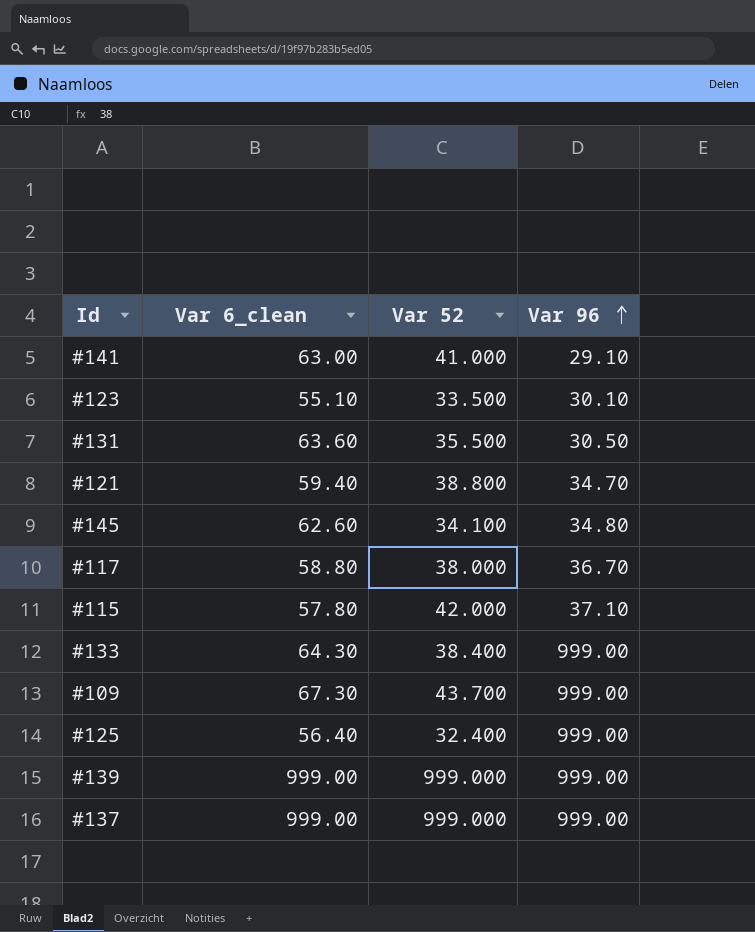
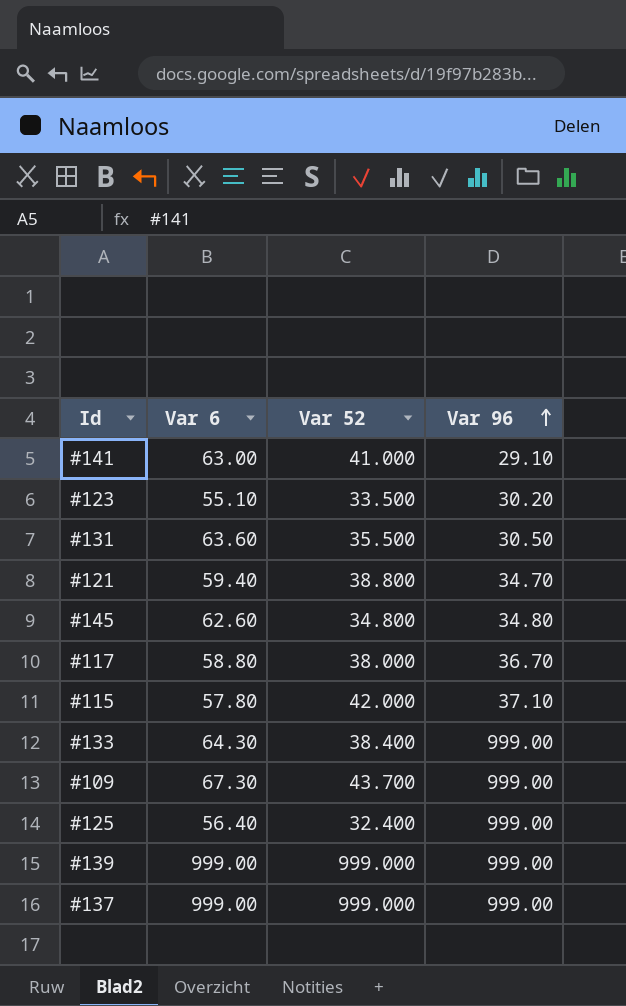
column name: Var 6_clean -> Var 6
#123 | Var 96: 30.10 -> 30.20
#145 | Var 52: 34.100 -> 34.800

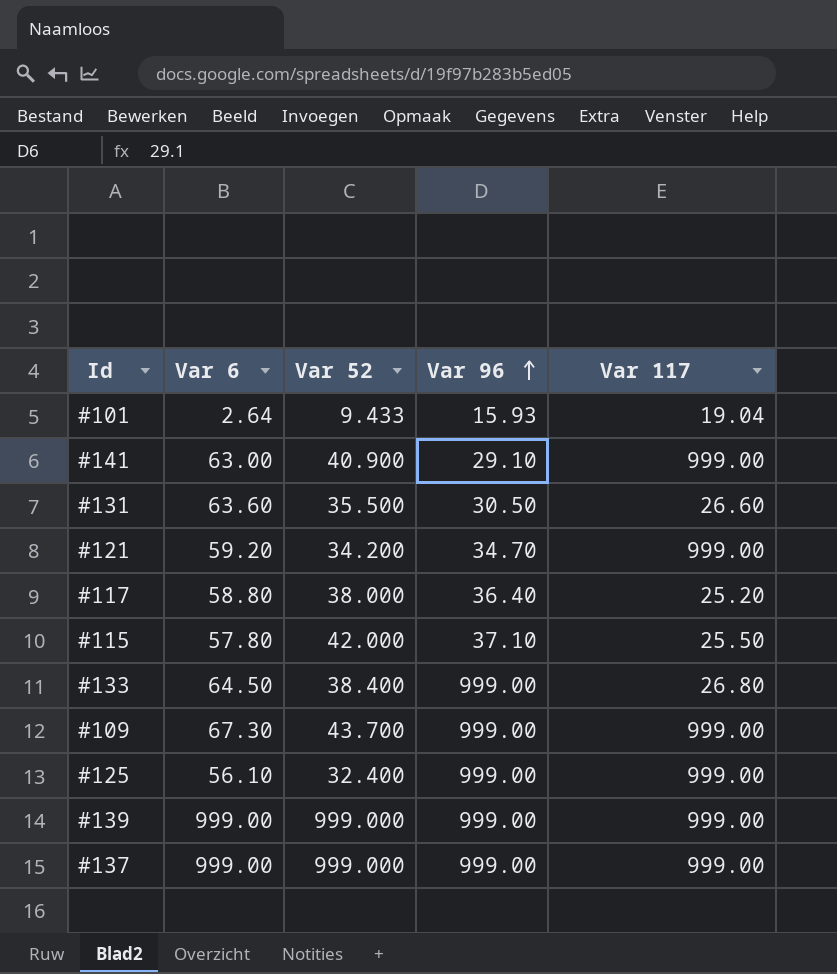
column Var 117 | position: none -> 5
row #123: 55.10 | 33.500 | 30.20 -> none
row #145: 62.60 | 34.800 | 34.80 -> none
row #101: none -> 2.64 | 9.433 | 15.93 | 19.04
#141 | Var 52: 41.000 -> 40.900
#121 | Var 6: 59.40 -> 59.20
#121 | Var 52: 38.800 -> 34.200
#117 | Var 96: 36.70 -> 36.40
#133 | Var 6: 64.30 -> 64.50
#125 | Var 6: 56.40 -> 56.10

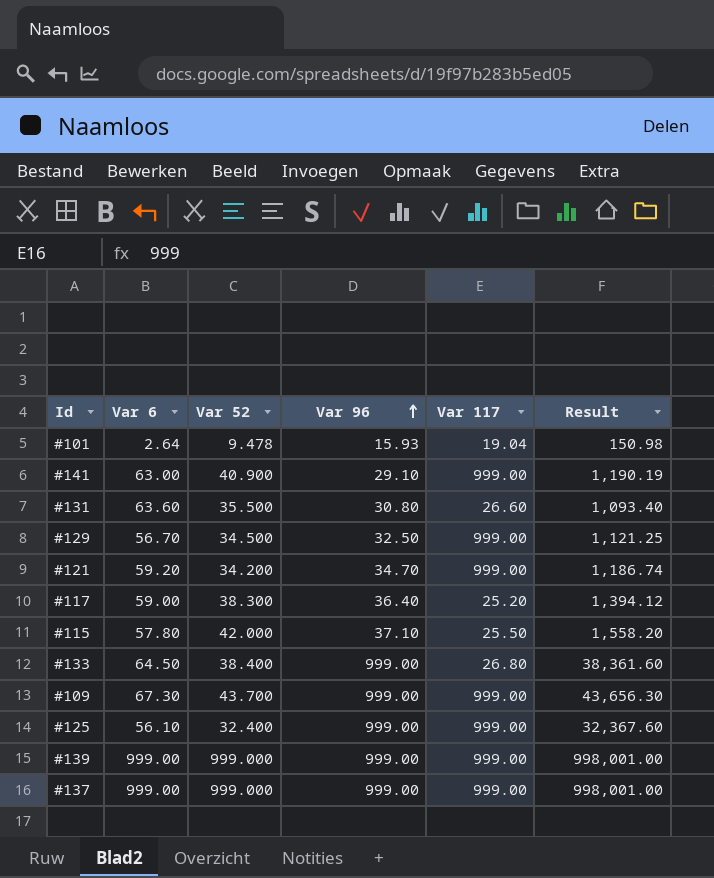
column Result | formula: none -> [Var 52] * [Var 96]
#101 | Var 52: 9.433 -> 9.478
#131 | Var 96: 30.50 -> 30.80
row #129: none -> 56.70 | 34.500 | 32.50 | 999.00 | 1,121.25
#117 | Var 6: 58.80 -> 59.00
#117 | Var 52: 38.000 -> 38.300

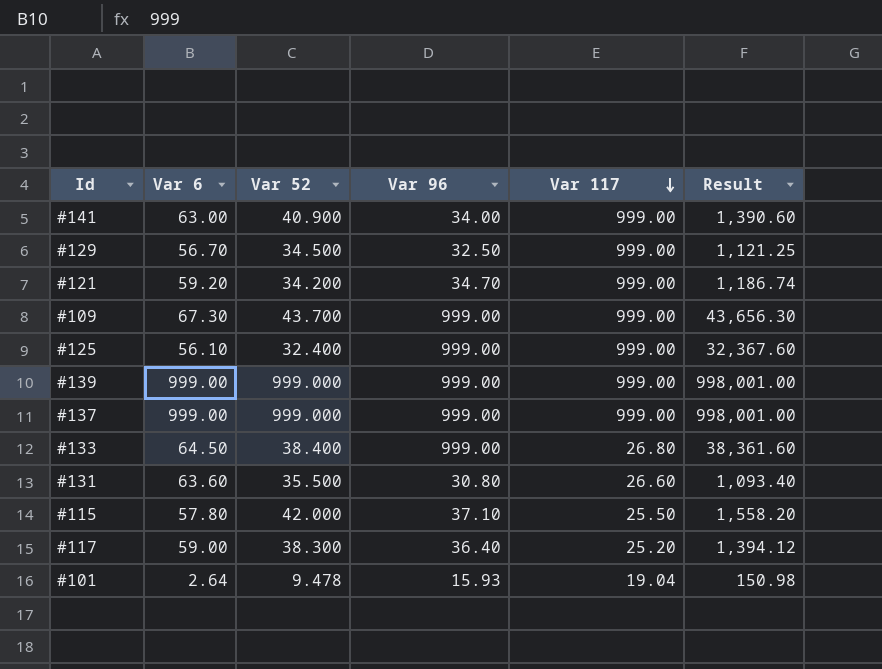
row order: Var 96 ascending -> Var 117 descending
#141 | Var 96: 29.10 -> 34.00
#141 | Result: 1,190.19 -> 1,390.60

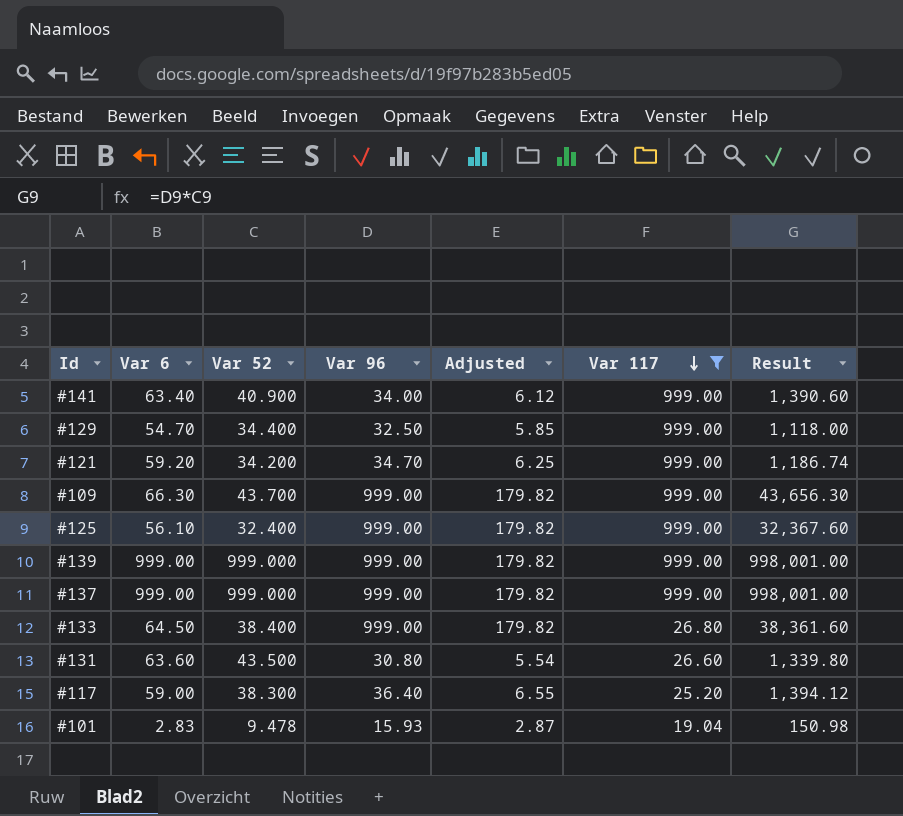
filter: none -> Var 117 != 25.50
column Adjusted | formula: none -> [Var 96] * 0.18
#141 | Var 6: 63.00 -> 63.40
#129 | Var 6: 56.70 -> 54.70
#129 | Var 52: 34.500 -> 34.400
#129 | Result: 1,121.25 -> 1,118.00
#109 | Var 6: 67.30 -> 66.30
#131 | Var 52: 35.500 -> 43.500
#131 | Result: 1,093.40 -> 1,339.80
#101 | Var 6: 2.64 -> 2.83

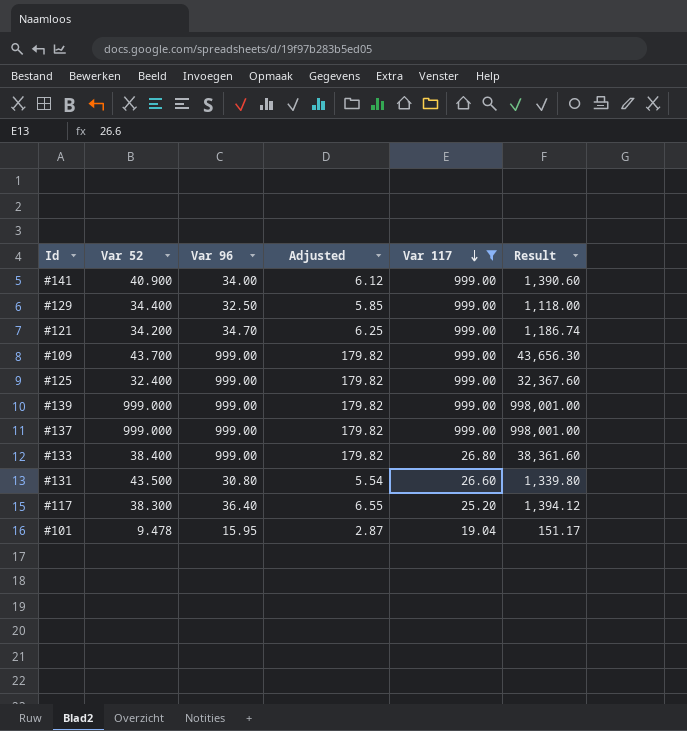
column Var 6 | position: 2 -> none
#101 | Var 96: 15.93 -> 15.95
#101 | Result: 150.98 -> 151.17

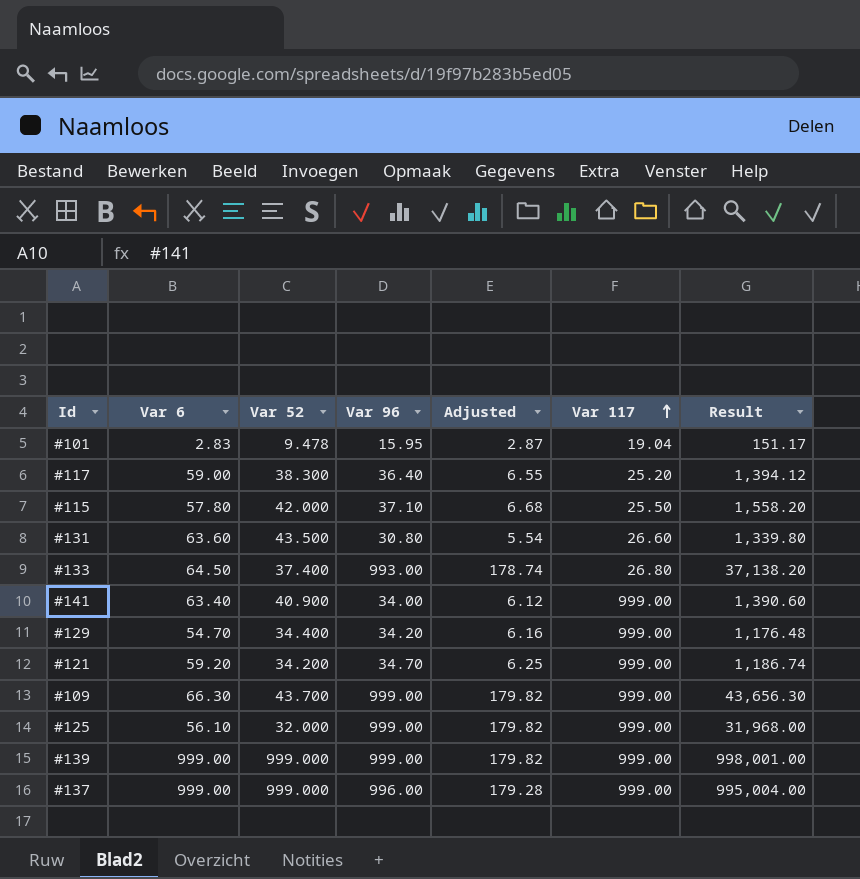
filter: Var 117 != 25.50 -> none
row order: Var 117 descending -> Var 117 ascending
column Var 6 | position: none -> 2
#133 | Var 52: 38.400 -> 37.400
#133 | Var 96: 999.00 -> 993.00
#133 | Adjusted: 179.82 -> 178.74
#133 | Result: 38,361.60 -> 37,138.20
#129 | Var 96: 32.50 -> 34.20
#129 | Adjusted: 5.85 -> 6.16
#129 | Result: 1,118.00 -> 1,176.48
#125 | Var 52: 32.400 -> 32.000
#125 | Result: 32,367.60 -> 31,968.00
#137 | Var 96: 999.00 -> 996.00
#137 | Adjusted: 179.82 -> 179.28
#137 | Result: 998,001.00 -> 995,004.00

